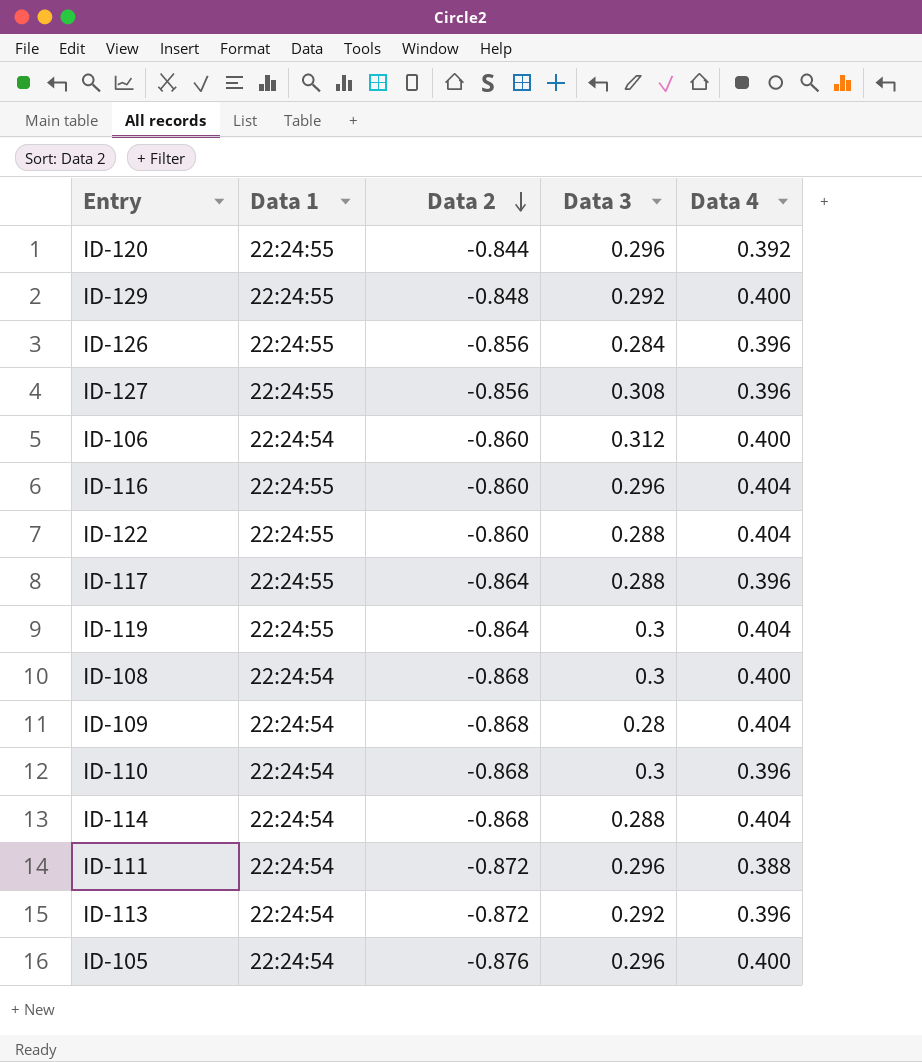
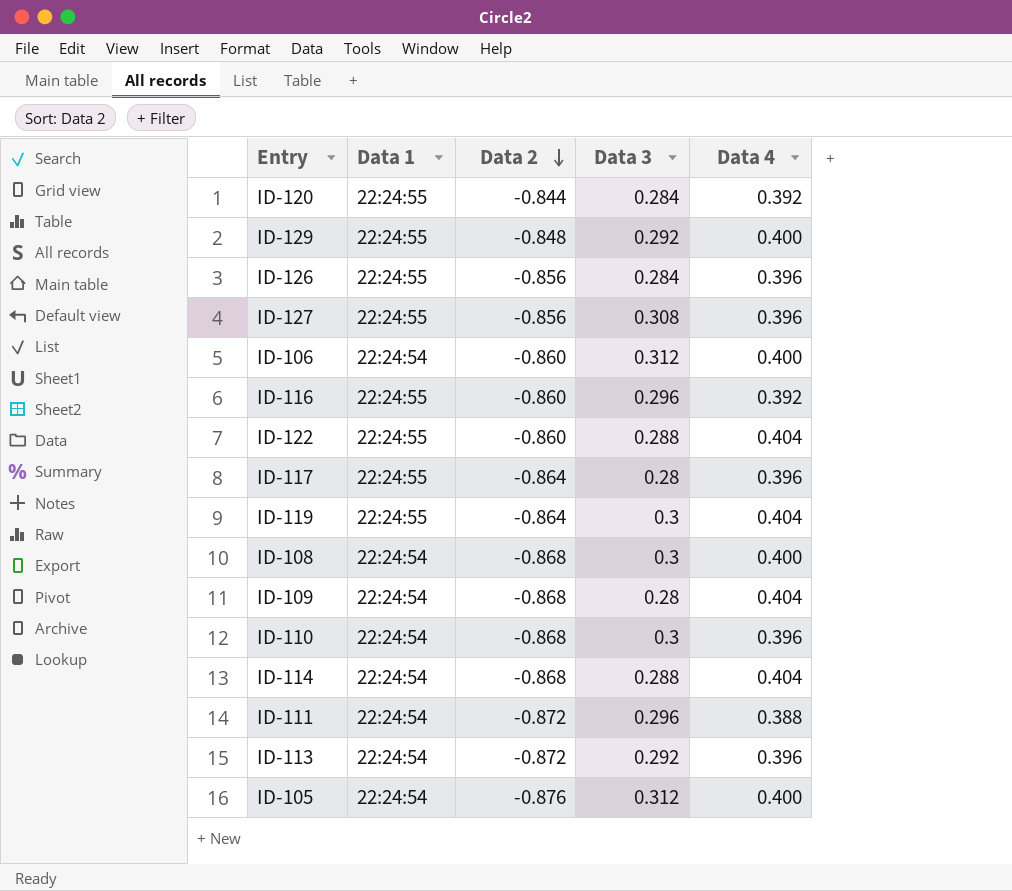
ID-120 | Data 3: 0.296 -> 0.284
ID-116 | Data 4: 0.404 -> 0.392
ID-117 | Data 3: 0.288 -> 0.28
ID-105 | Data 3: 0.296 -> 0.312

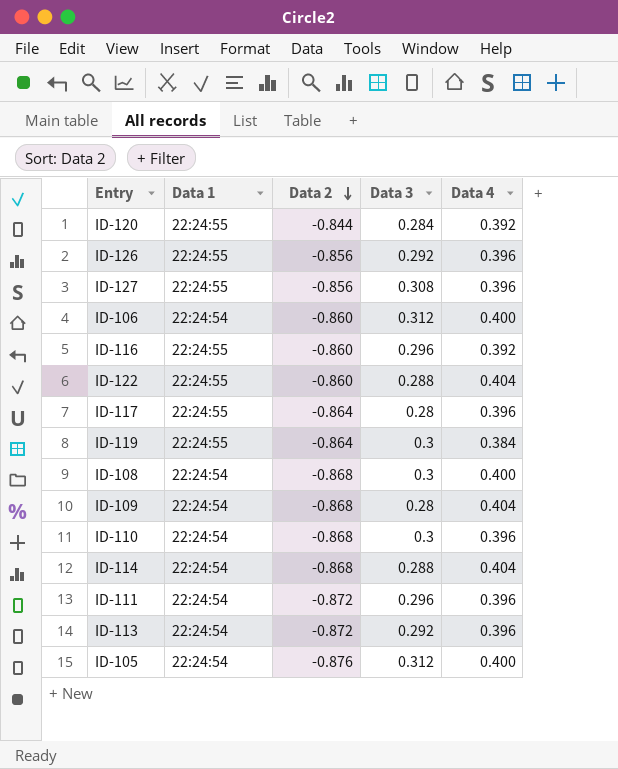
row ID-129: 22:24:55 | -0.848 | 0.292 | 0.400 -> none
ID-126 | Data 3: 0.284 -> 0.292
ID-119 | Data 4: 0.404 -> 0.384
ID-111 | Data 4: 0.388 -> 0.396

